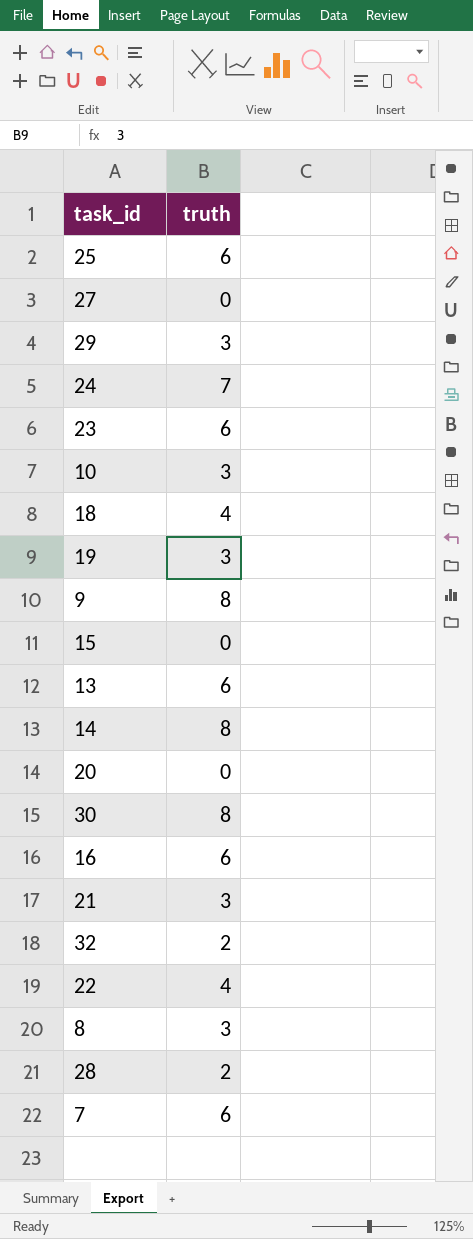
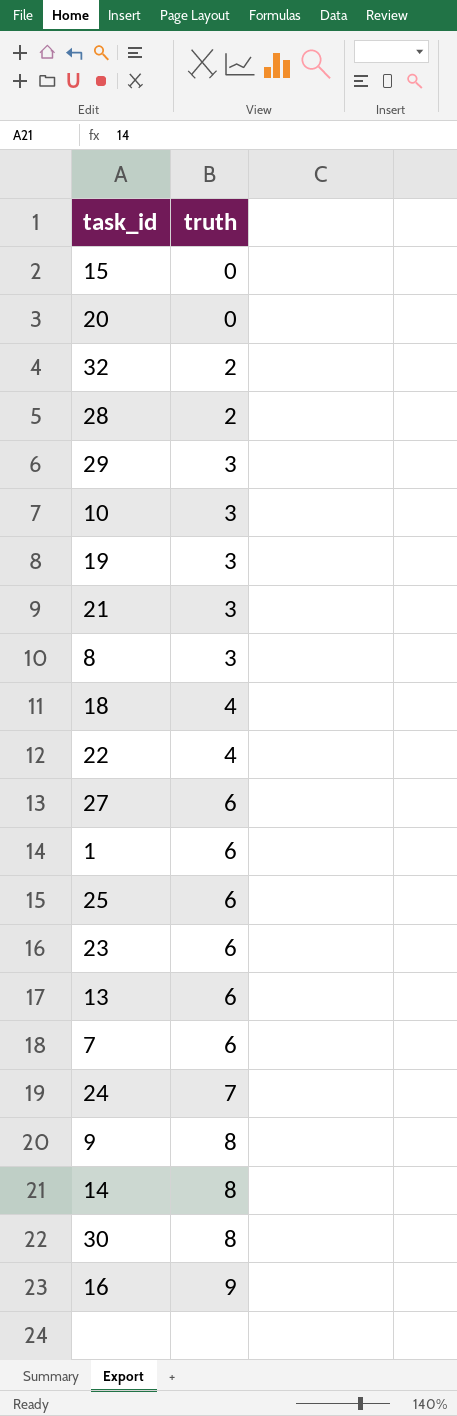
row order: none -> truth ascending
27 | truth: 0 -> 6
row 1: none -> 6
16 | truth: 6 -> 9

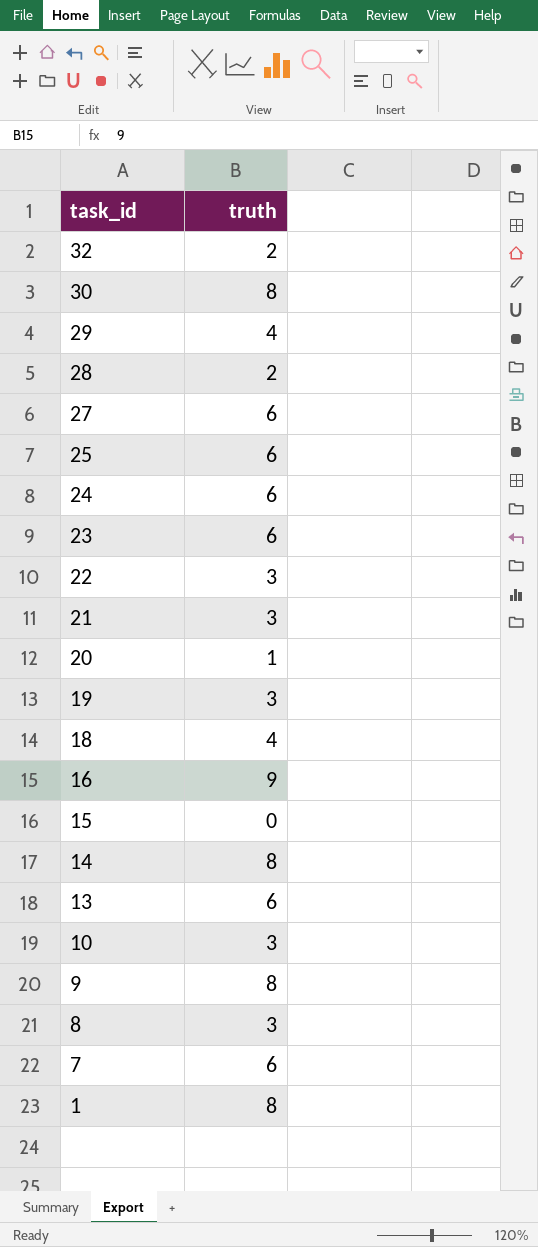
row order: truth ascending -> task_id descending
29 | truth: 3 -> 4
24 | truth: 7 -> 6
22 | truth: 4 -> 3
20 | truth: 0 -> 1
1 | truth: 6 -> 8

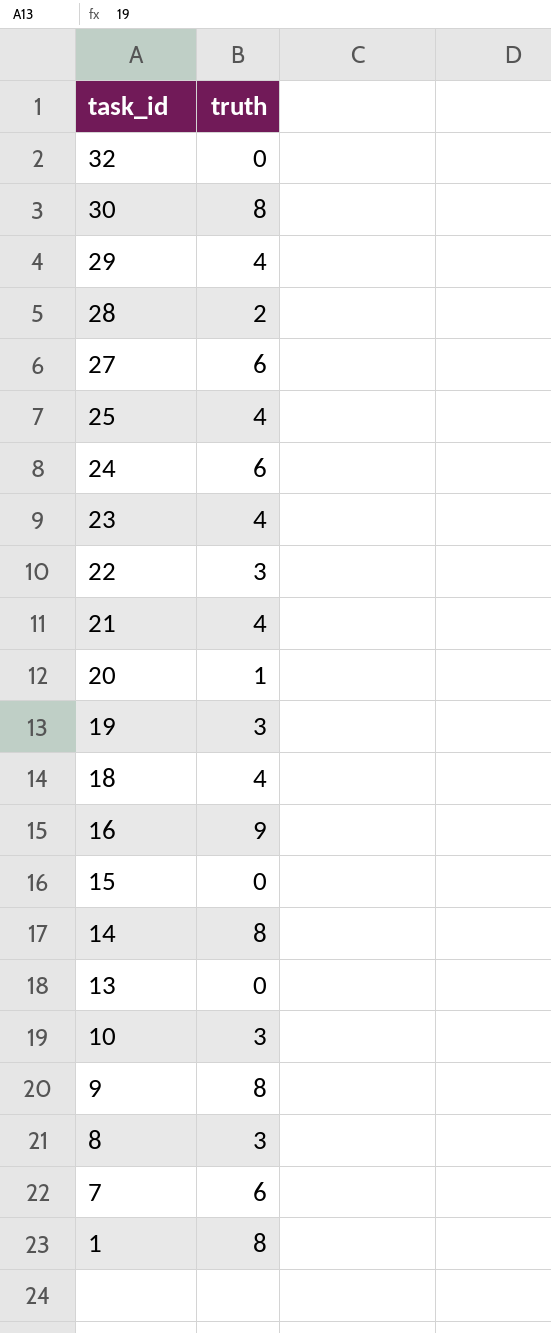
32 | truth: 2 -> 0
25 | truth: 6 -> 4
23 | truth: 6 -> 4
21 | truth: 3 -> 4
13 | truth: 6 -> 0

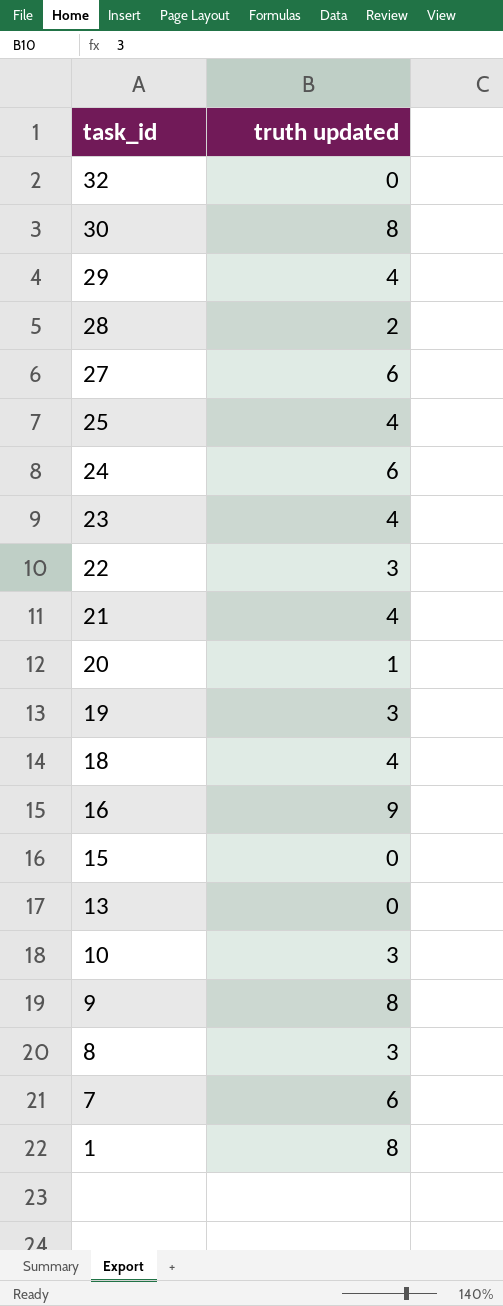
column name: truth -> truth updated
row 14: 8 -> none

